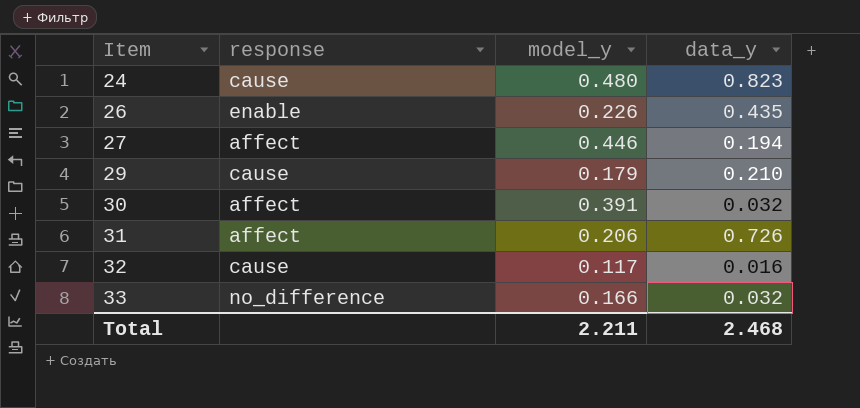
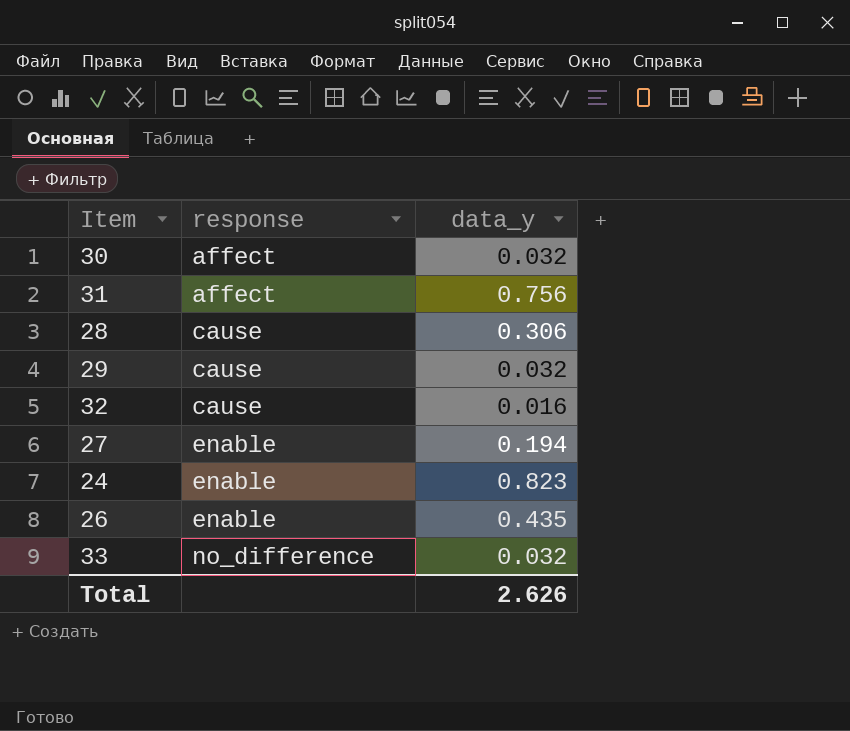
row order: Item ascending -> response ascending
column model_y | position: 3 -> none
31 | data_y: 0.726 -> 0.756
row 28: none -> cause | 0.306
29 | data_y: 0.210 -> 0.032
27 | response: affect -> enable
24 | response: cause -> enable
Total | data_y: 2.468 -> 2.626

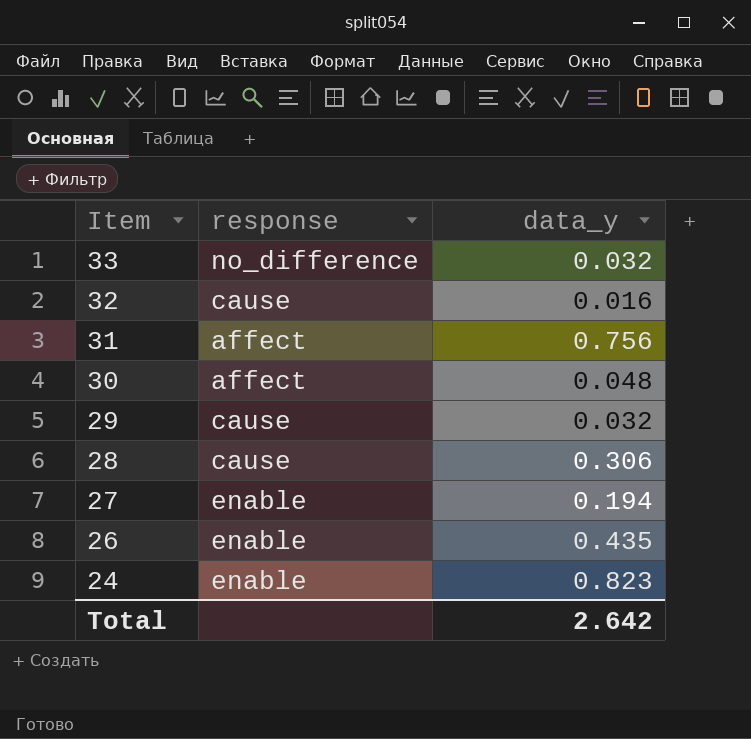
row order: response ascending -> Item descending
30 | data_y: 0.032 -> 0.048
Total | data_y: 2.626 -> 2.642

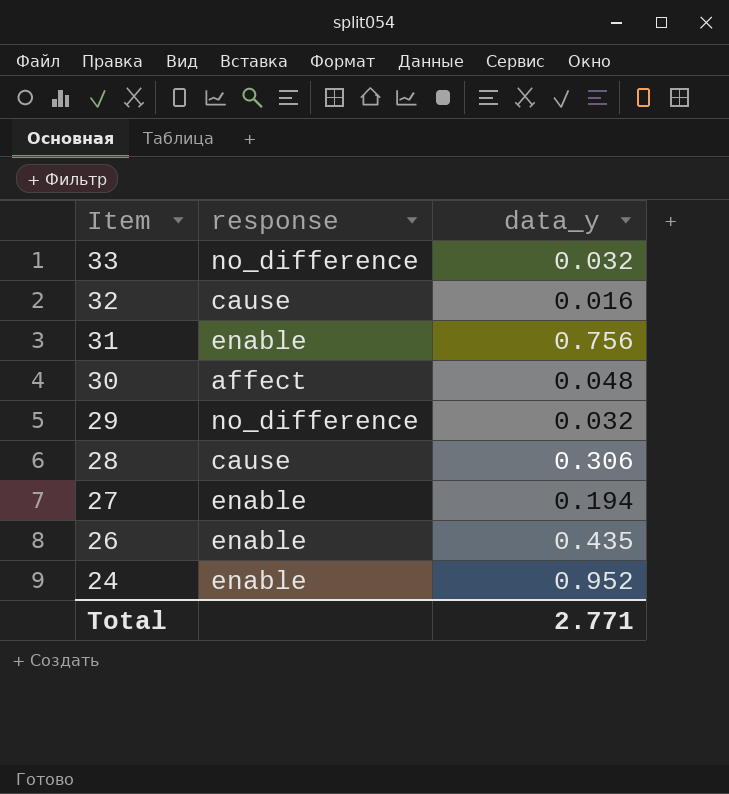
31 | response: affect -> enable
29 | response: cause -> no_difference
24 | data_y: 0.823 -> 0.952
Total | data_y: 2.642 -> 2.771

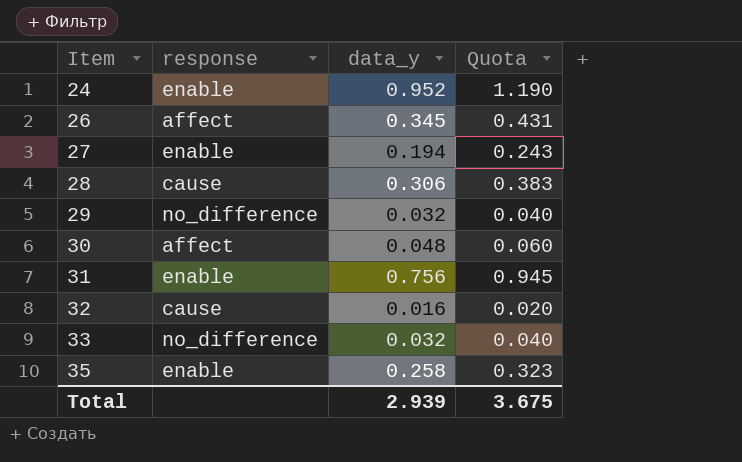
row order: Item descending -> Item ascending
column Quota | formula: none -> [data_y] * 1.25
26 | response: enable -> affect
26 | data_y: 0.435 -> 0.345
row 35: none -> enable | 0.258 | 0.323
Total | data_y: 2.771 -> 2.939

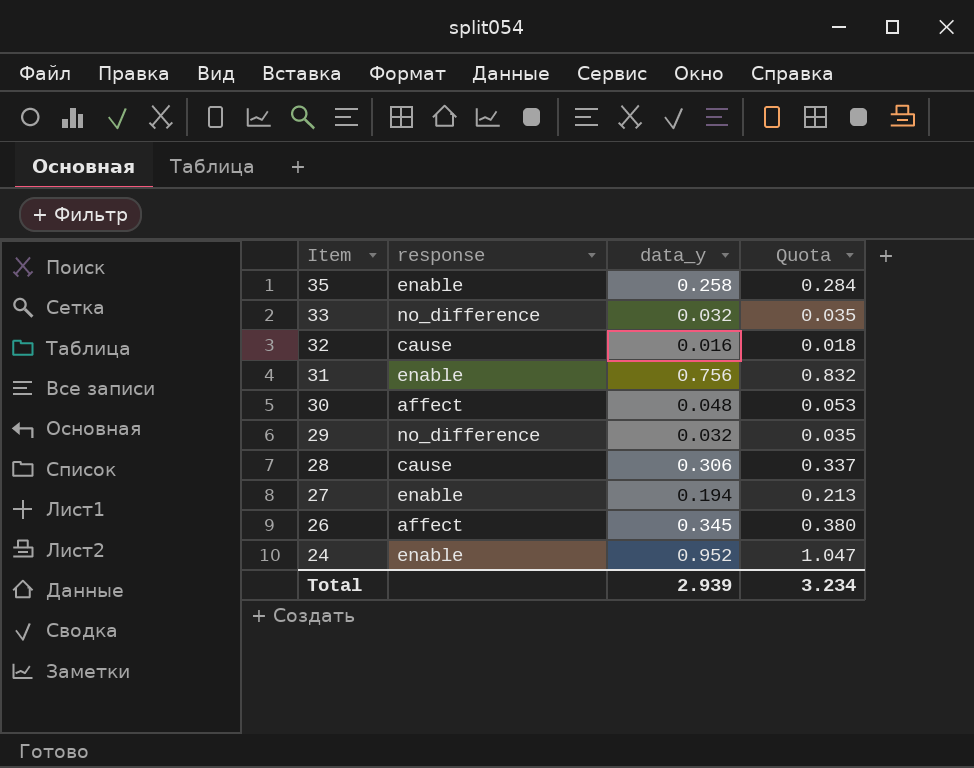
row order: Item ascending -> Item descending
column Quota | formula: [data_y] * 1.25 -> [data_y] * 1.1
Total | Quota: 3.675 -> 3.234

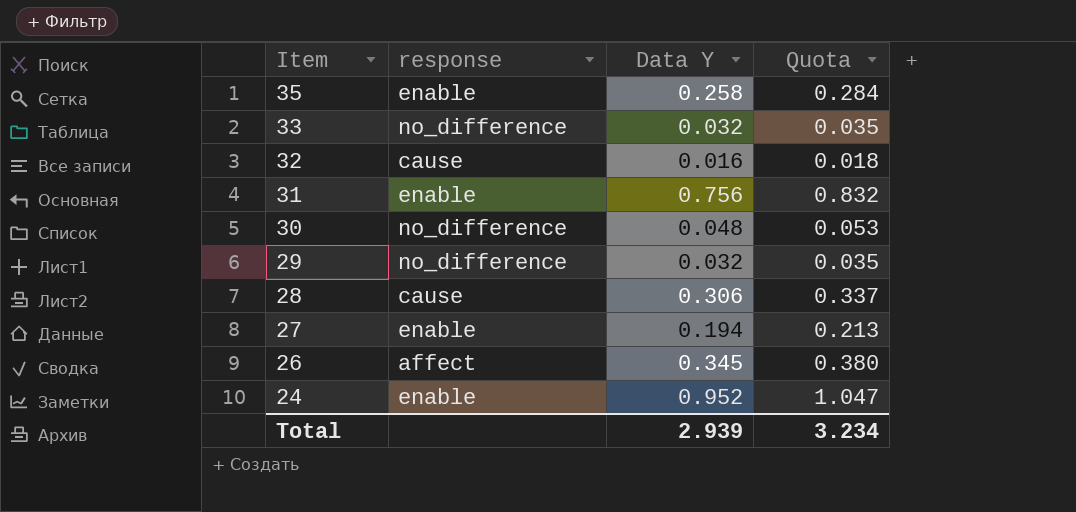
column name: data_y -> Data Y
30 | response: affect -> no_difference

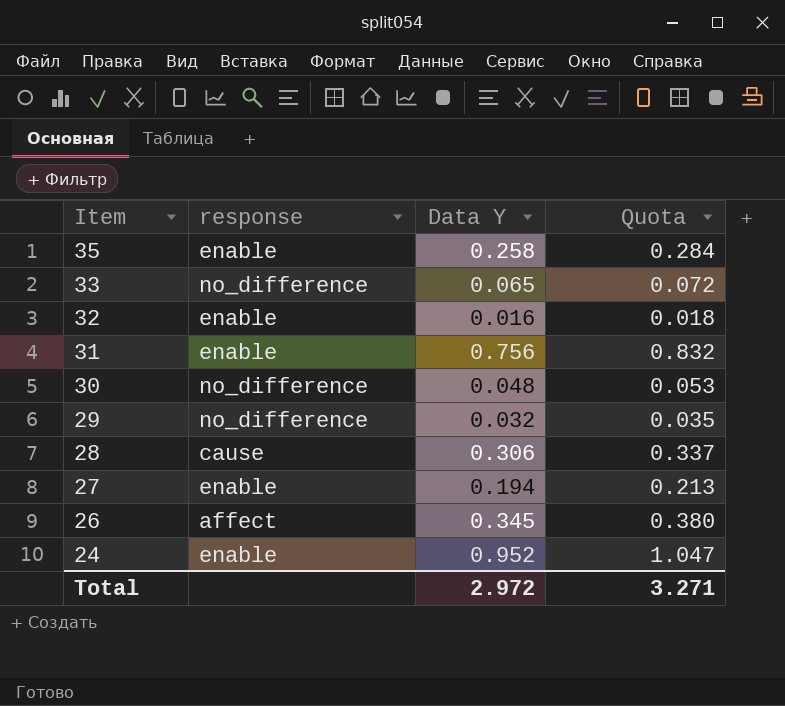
33 | Data Y: 0.032 -> 0.065
33 | Quota: 0.035 -> 0.072
32 | response: cause -> enable
Total | Data Y: 2.939 -> 2.972
Total | Quota: 3.234 -> 3.271

